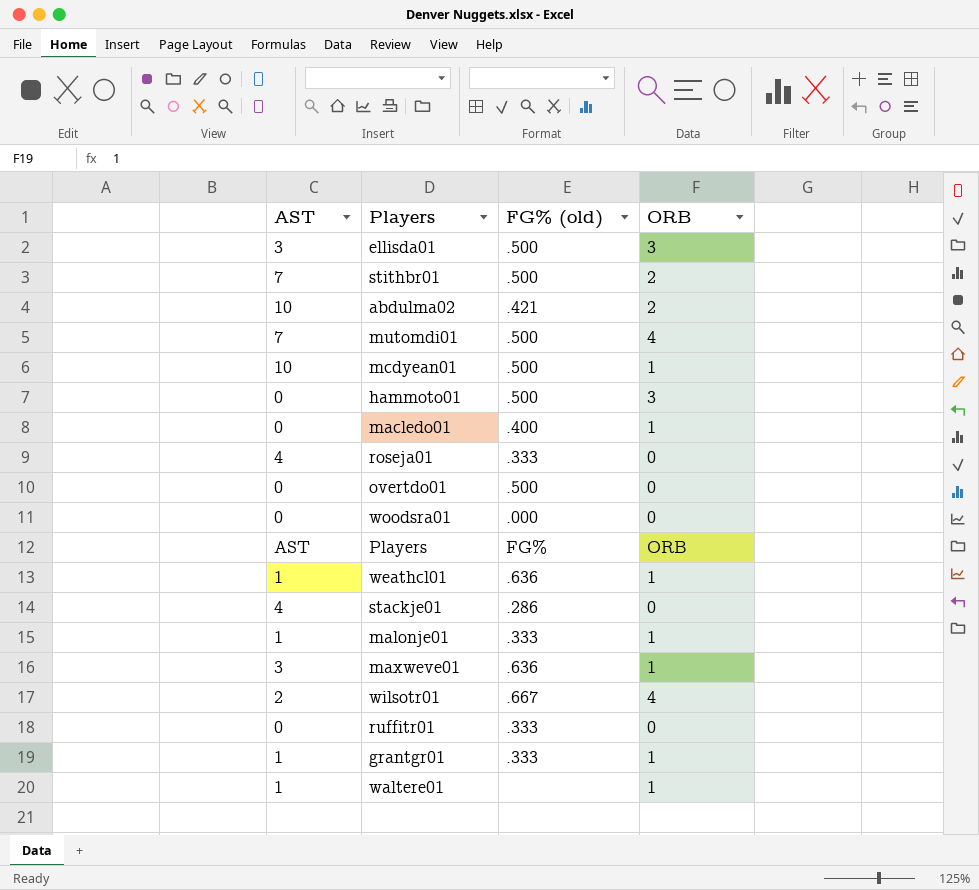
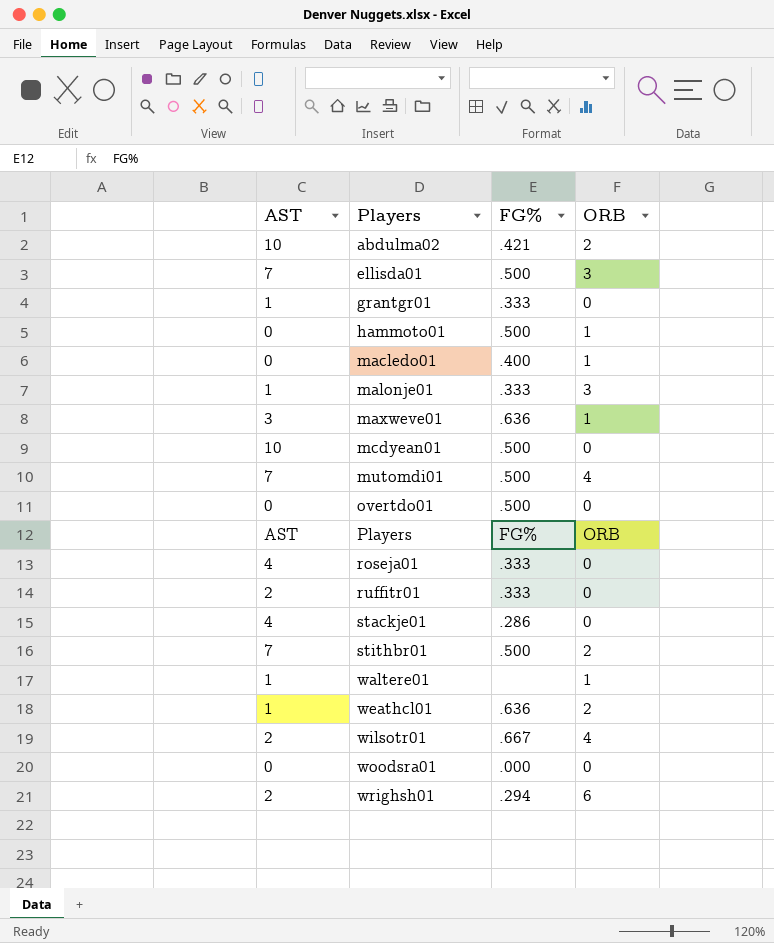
row order: none -> Players ascending
column name: FG% (old) -> FG%
ellisda01 | AST: 3 -> 7
grantgr01 | ORB: 1 -> 0
hammoto01 | ORB: 3 -> 1
malonje01 | ORB: 1 -> 3
mcdyean01 | ORB: 1 -> 0
ruffitr01 | AST: 0 -> 2
weathcl01 | ORB: 1 -> 2
row wrighsh01: none -> 2 | .294 | 6

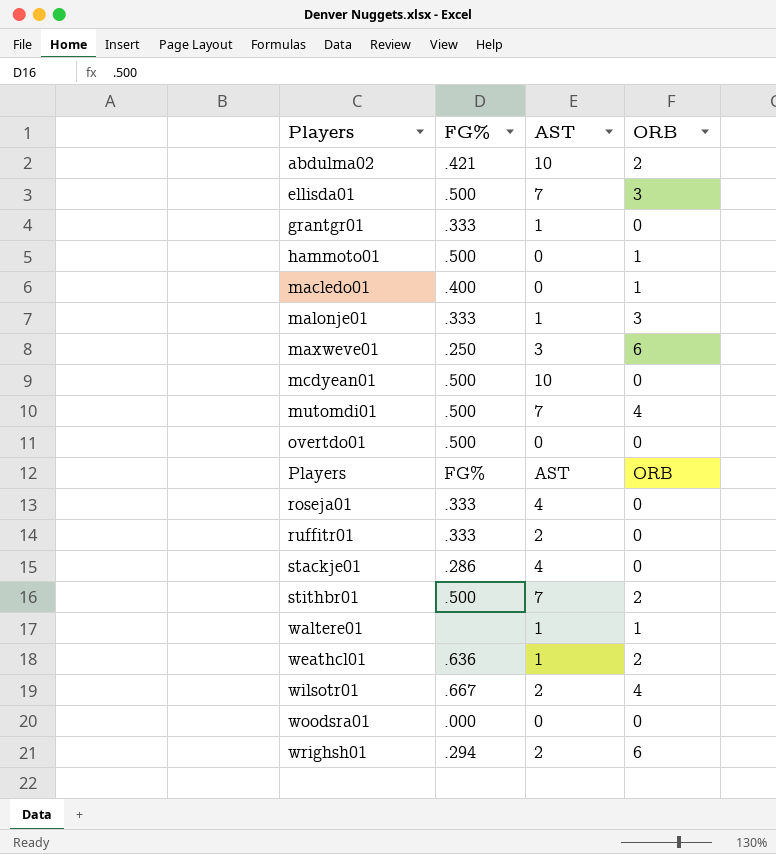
column AST | position: 1 -> 3
maxweve01 | FG%: .636 -> .250
maxweve01 | ORB: 1 -> 6

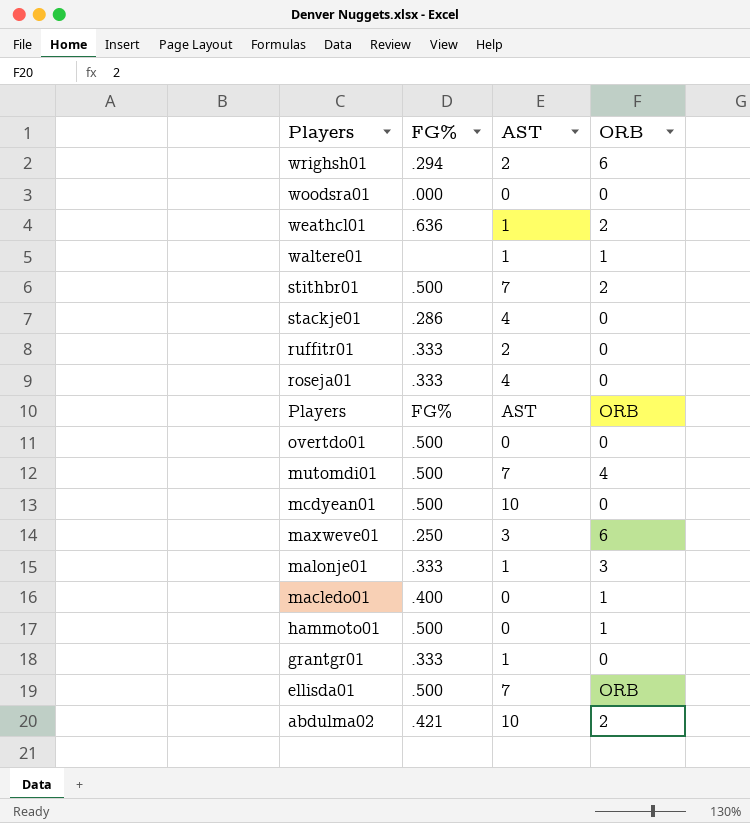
row order: Players ascending -> Players descending
row wilsotr01: .667 | 2 | 4 -> none
ellisda01 | ORB: 3 -> ORB

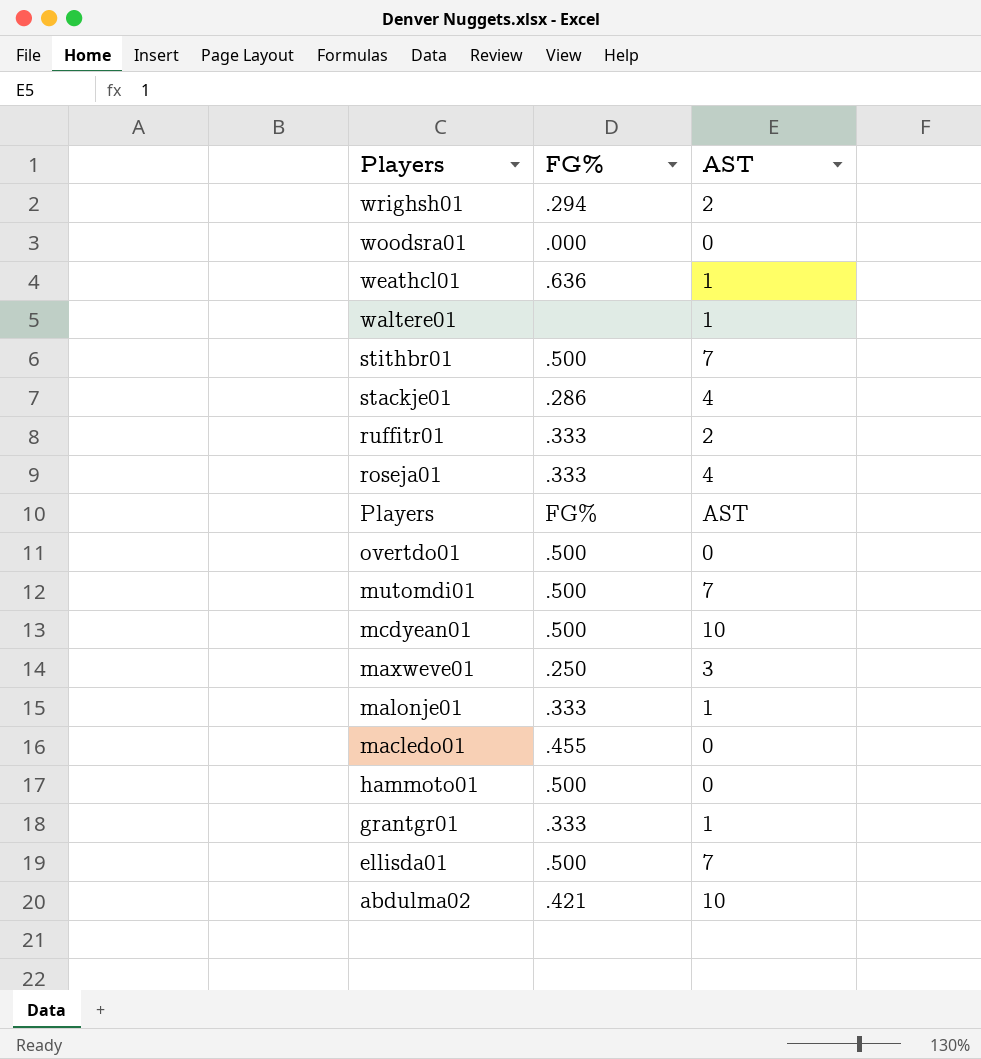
column ORB | position: 4 -> none
macledo01 | FG%: .400 -> .455

